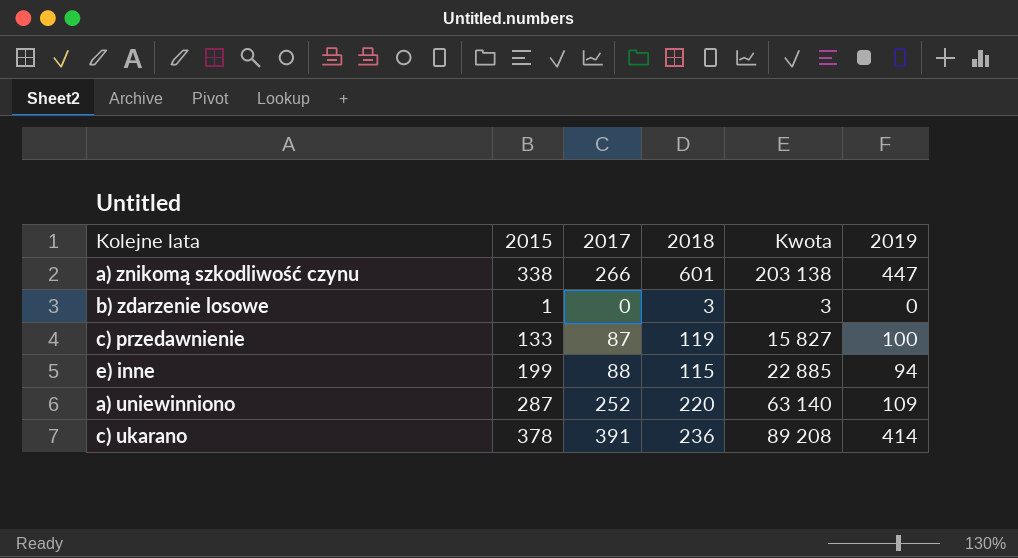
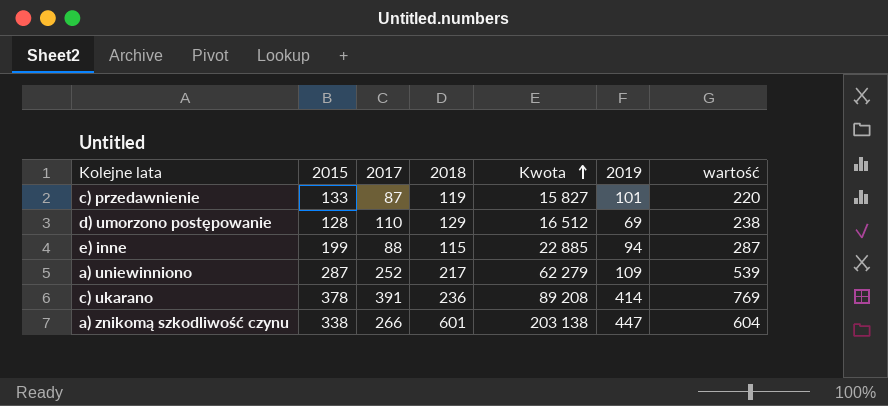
row order: none -> Kwota ascending
column wartość | formula: none -> [2015] + [2017]
row b) zdarzenie losowe: 1 | 0 | 3 | 3 | 0 -> none
c) przedawnienie | 2019: 100 -> 101
row d) umorzono postępowanie: none -> 128 | 110 | 129 | 16 512 | 69 | 238
a) uniewinniono | 2018: 220 -> 217
a) uniewinniono | Kwota: 63 140 -> 62 279

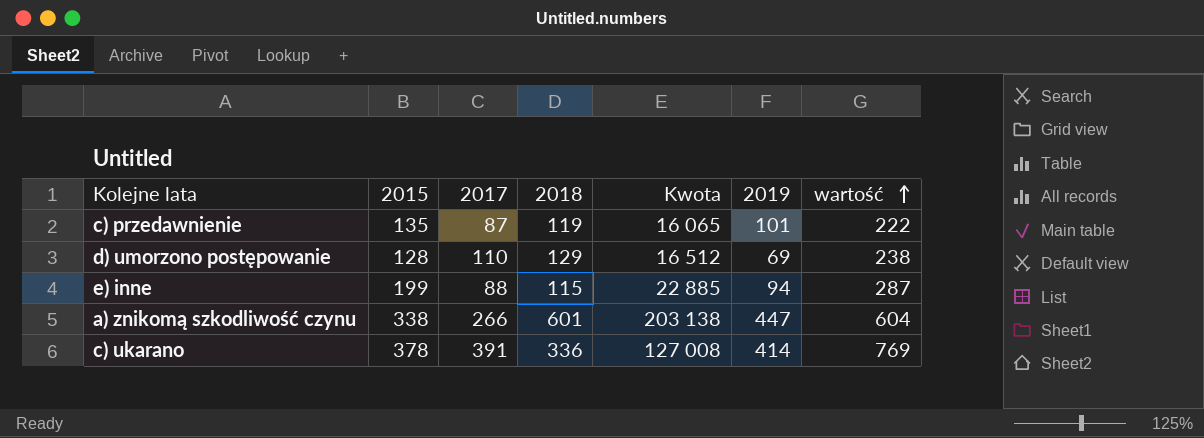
row order: Kwota ascending -> wartość ascending
row a) uniewinniono: 287 | 252 | 217 | 62 279 | 109 | 539 -> none
c) przedawnienie | 2015: 133 -> 135
c) przedawnienie | Kwota: 15 827 -> 16 065
c) przedawnienie | wartość: 220 -> 222
c) ukarano | 2018: 236 -> 336
c) ukarano | Kwota: 89 208 -> 127 008

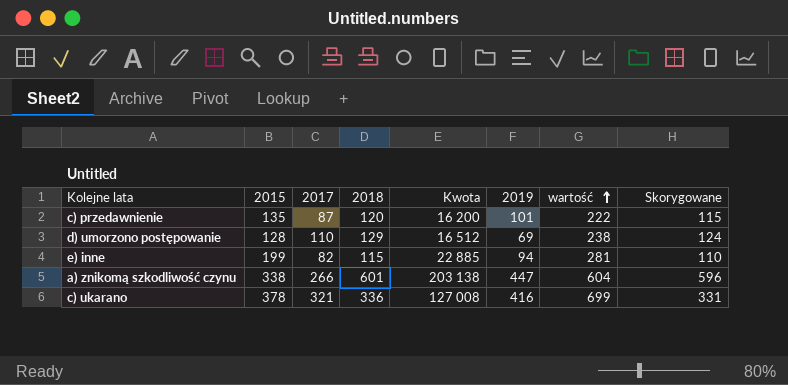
column Skorygowane | formula: none -> [2018] - 5
c) przedawnienie | 2018: 119 -> 120
c) przedawnienie | Kwota: 16 065 -> 16 200
e) inne | 2017: 88 -> 82
e) inne | wartość: 287 -> 281
c) ukarano | 2017: 391 -> 321
c) ukarano | 2019: 414 -> 416
c) ukarano | wartość: 769 -> 699

